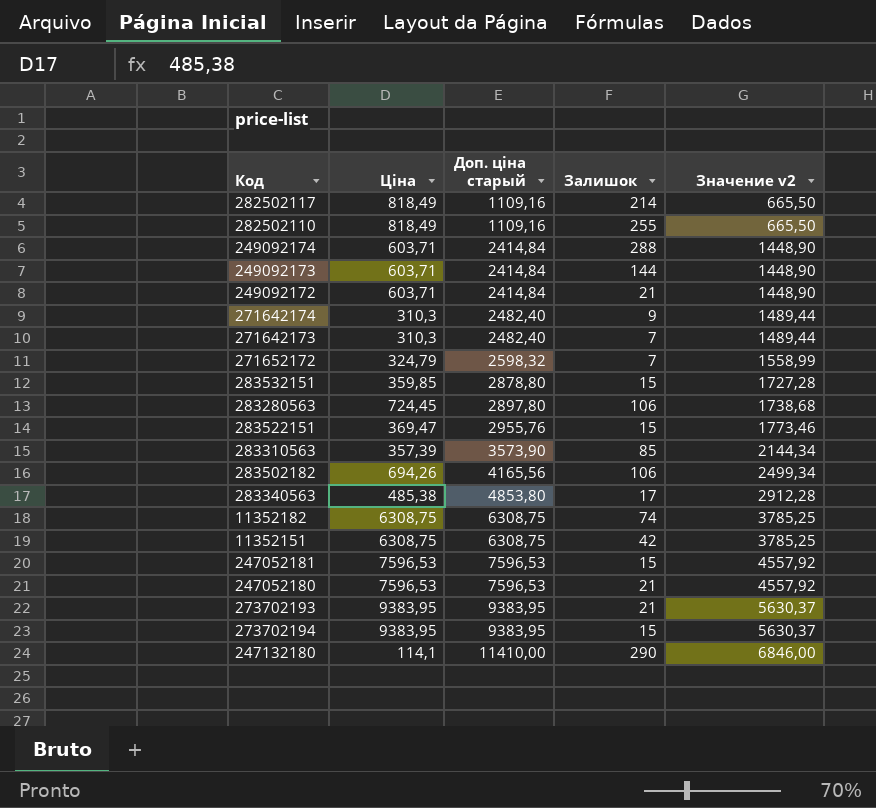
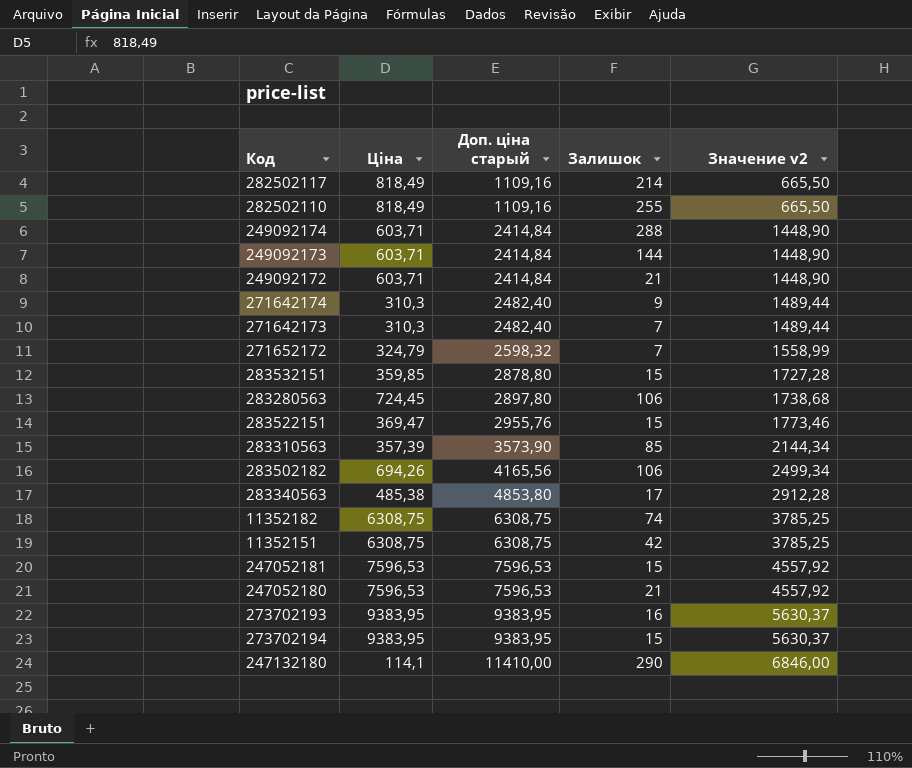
273702193 | Залишок: 21 -> 16

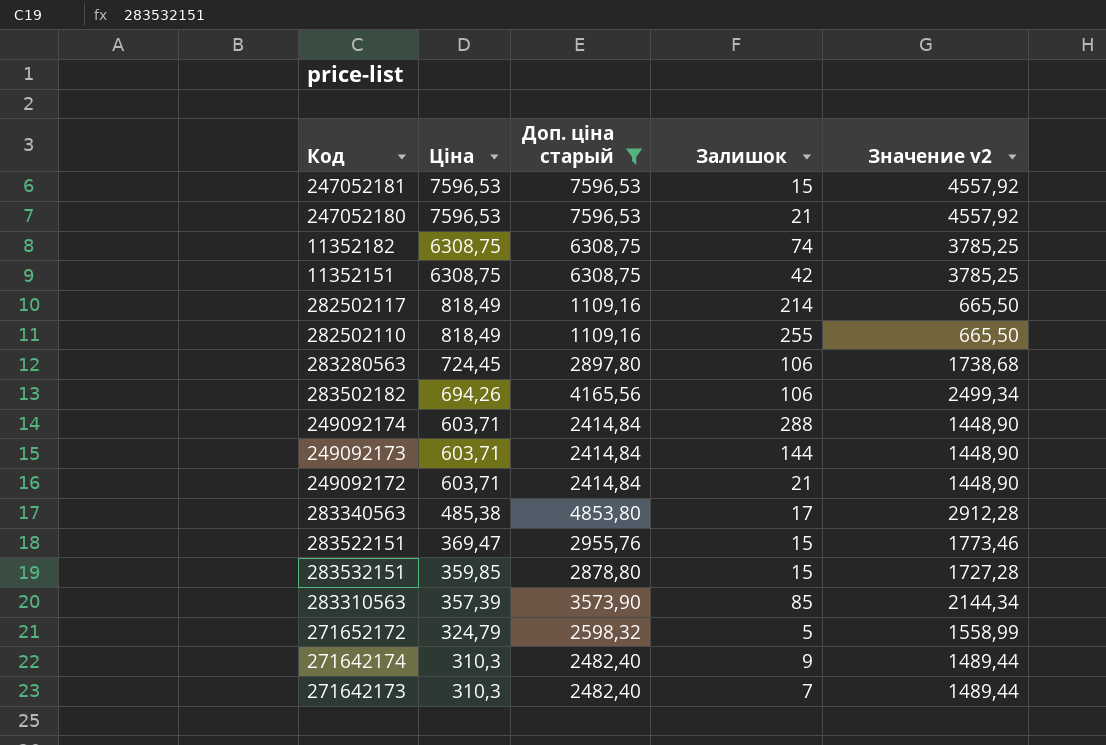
filter: none -> Доп. ціна старый <= 7596,53
row order: Доп. ціна старый ascending -> Ціна descending
271652172 | Залишок: 7 -> 5

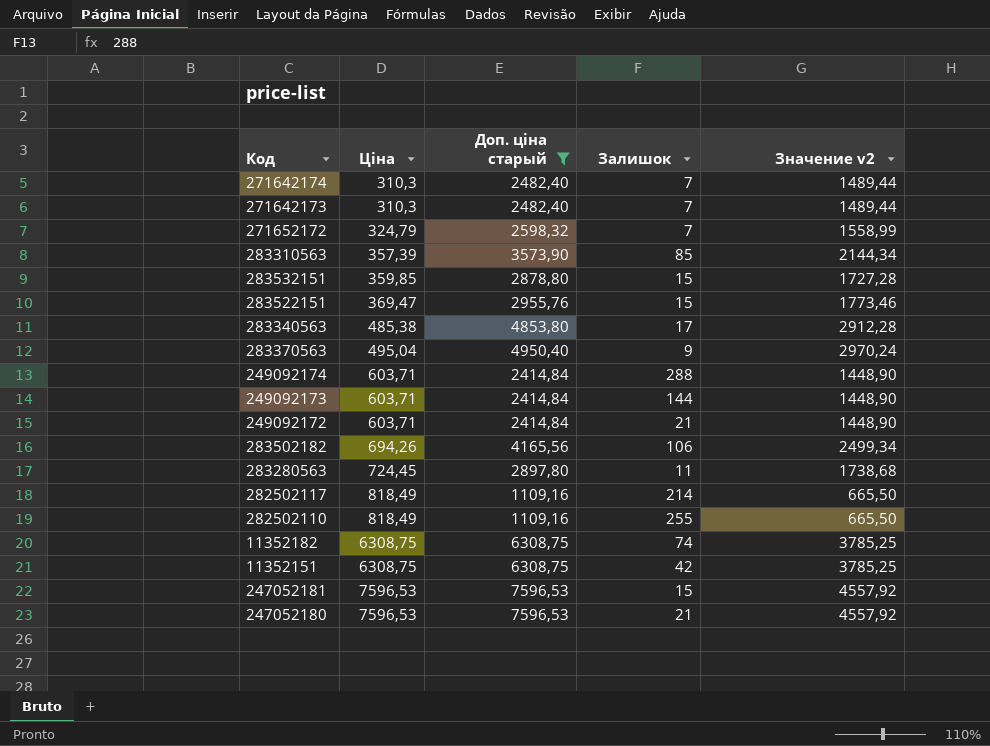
row order: Ціна descending -> Ціна ascending
271642174 | Залишок: 9 -> 7
271652172 | Залишок: 5 -> 7
row 283370563: none -> 495,04 | 4950,40 | 9 | 2970,24
283280563 | Залишок: 106 -> 11

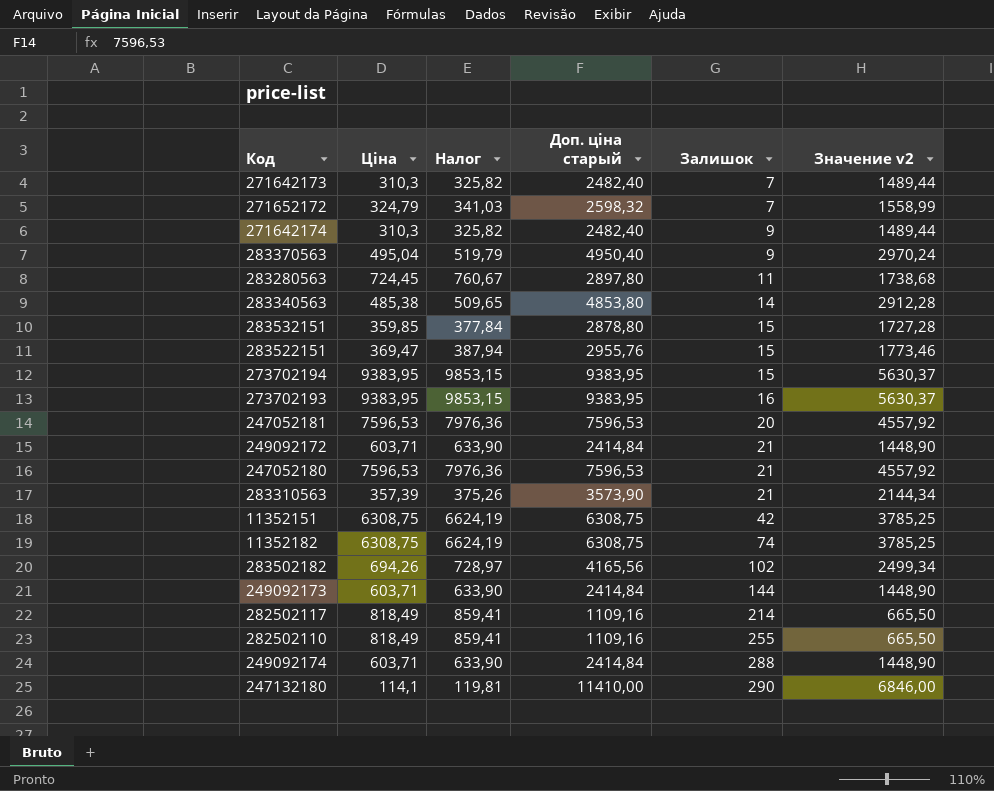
filter: Доп. ціна старый <= 7596,53 -> none
row order: Ціна ascending -> Залишок ascending
column Налог | formula: none -> [Ціна] * 1,05
271642174 | Залишок: 7 -> 9
283340563 | Залишок: 17 -> 14
247052181 | Залишок: 15 -> 20
283310563 | Залишок: 85 -> 21
283502182 | Залишок: 106 -> 102

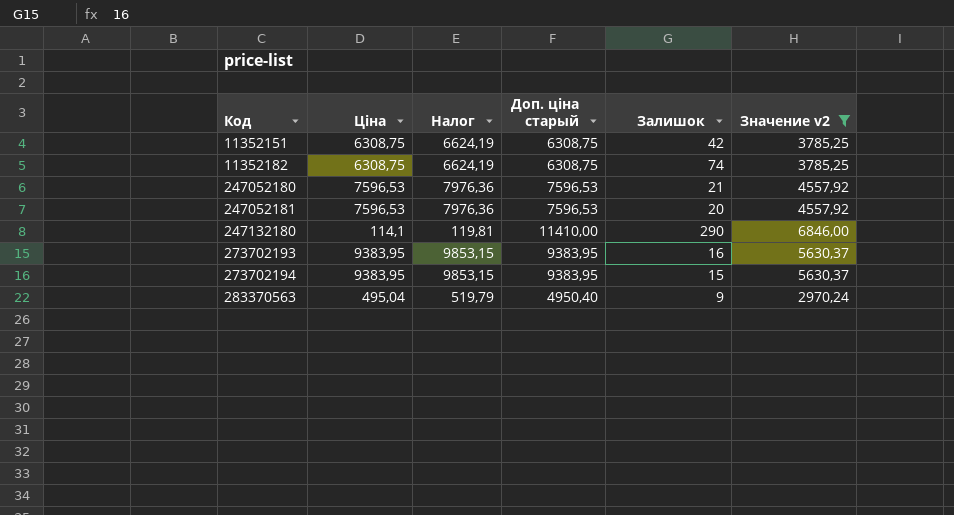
filter: none -> Значение v2 >= 2970,24
row order: Залишок ascending -> Код ascending

